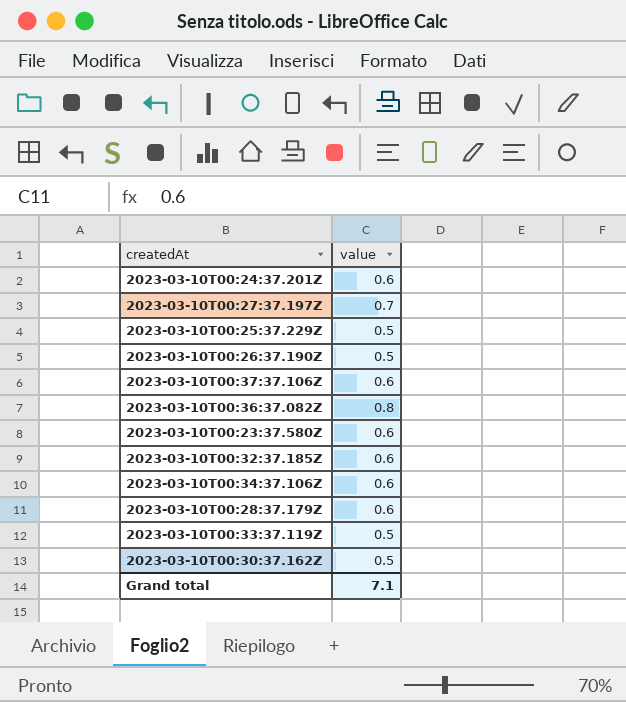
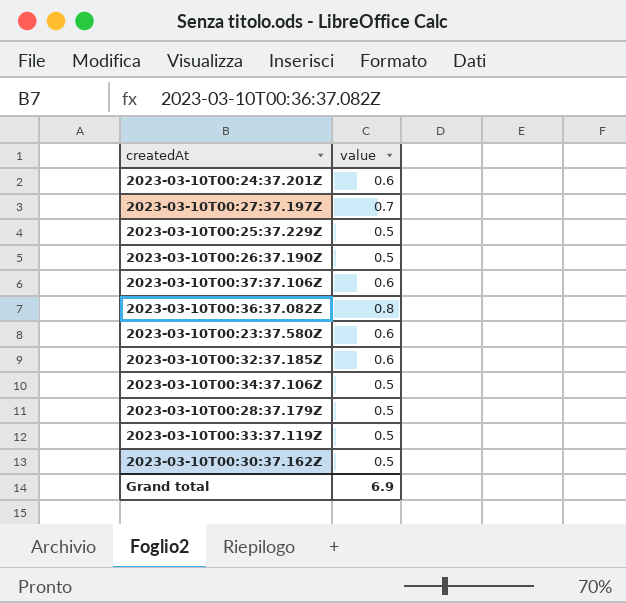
2023-03-10T00:34:37.106Z | value: 0.6 -> 0.5
2023-03-10T00:28:37.179Z | value: 0.6 -> 0.5
Grand total | value: 7.1 -> 6.9

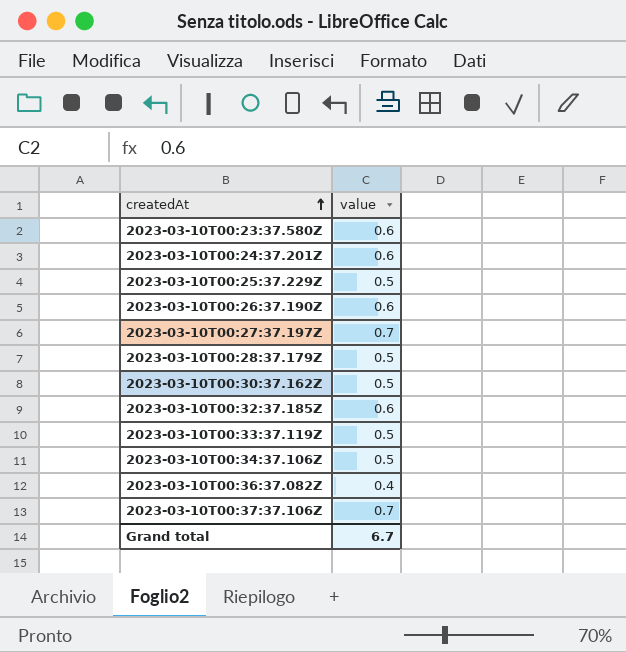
row order: none -> createdAt ascending
2023-03-10T00:26:37.190Z | value: 0.5 -> 0.6
2023-03-10T00:36:37.082Z | value: 0.8 -> 0.4
2023-03-10T00:37:37.106Z | value: 0.6 -> 0.7
Grand total | value: 6.9 -> 6.7

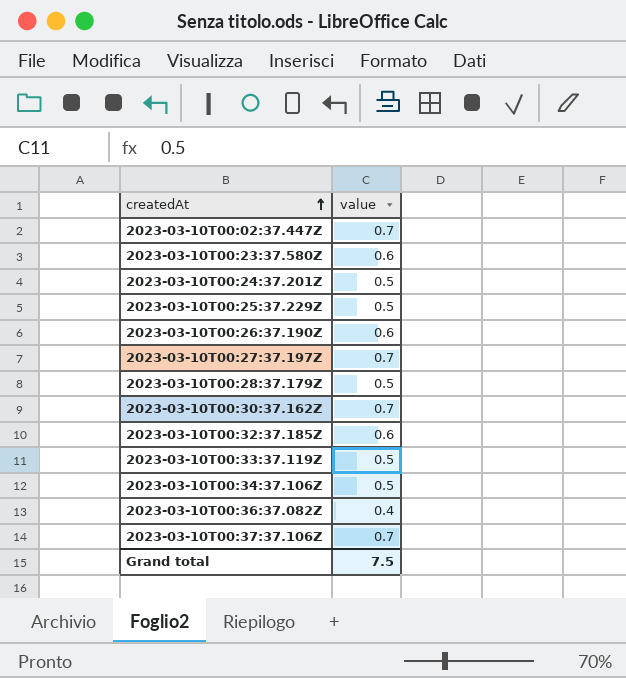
row 2023-03-10T00:02:37.447Z: none -> 0.7
2023-03-10T00:24:37.201Z | value: 0.6 -> 0.5
2023-03-10T00:30:37.162Z | value: 0.5 -> 0.7
Grand total | value: 6.7 -> 7.5

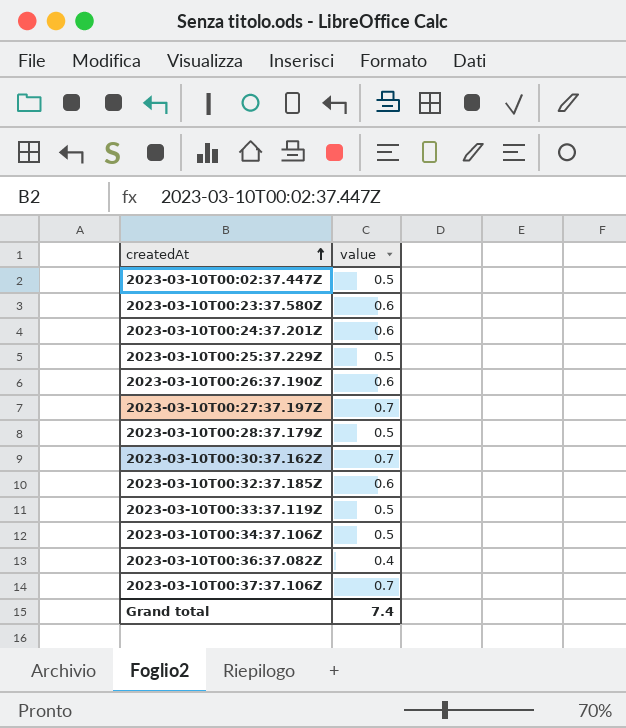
2023-03-10T00:02:37.447Z | value: 0.7 -> 0.5
2023-03-10T00:24:37.201Z | value: 0.5 -> 0.6
Grand total | value: 7.5 -> 7.4

